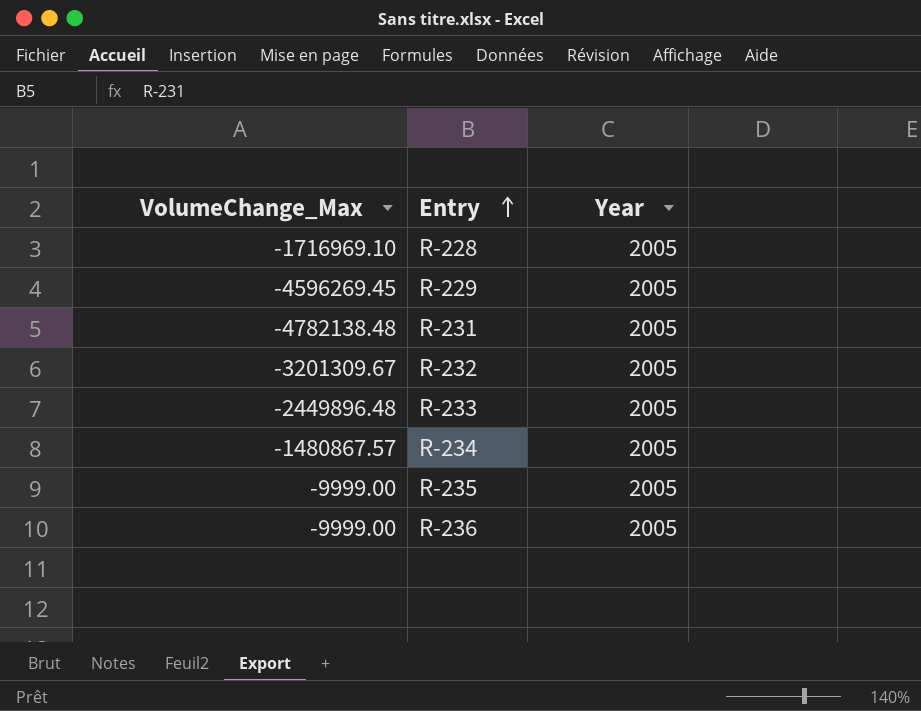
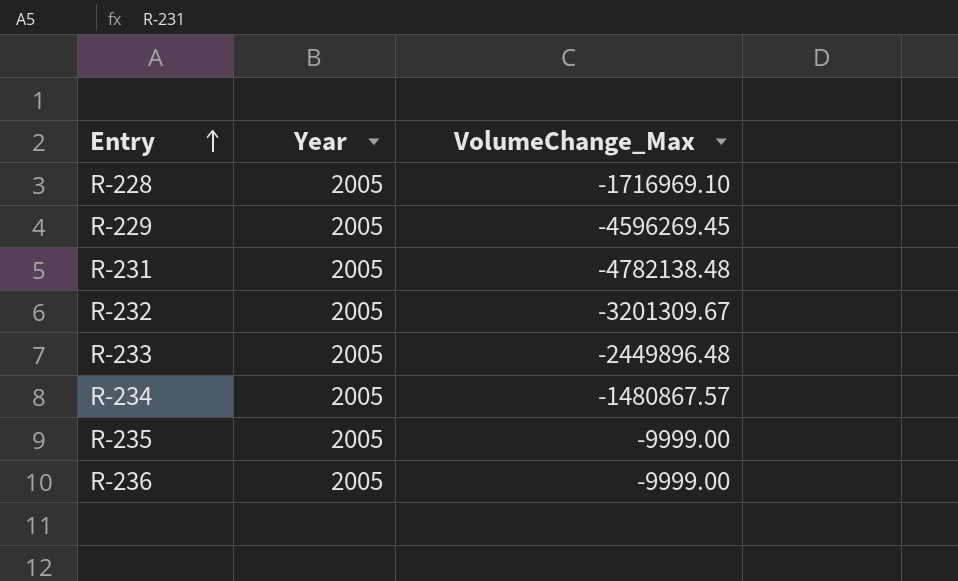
column VolumeChange_Max | position: 1 -> 3

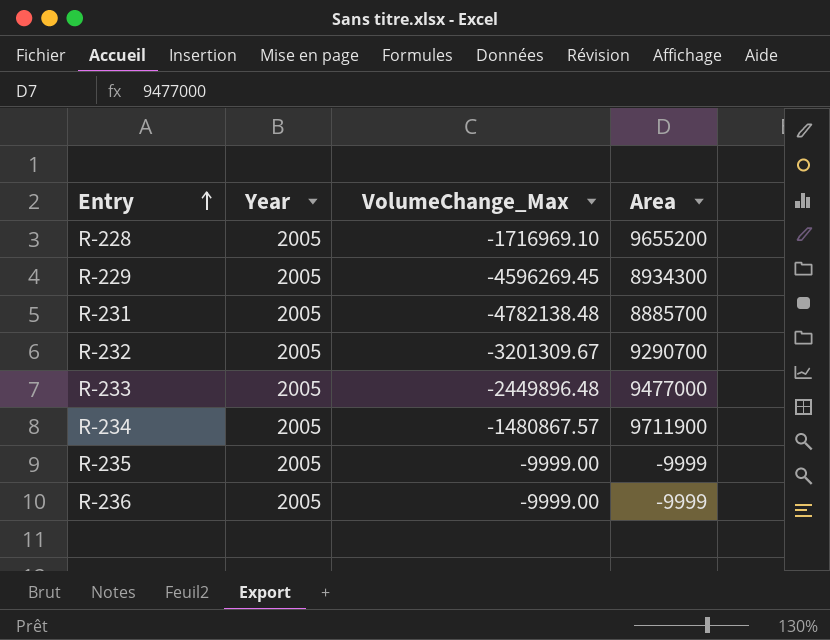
column Area | position: none -> 4

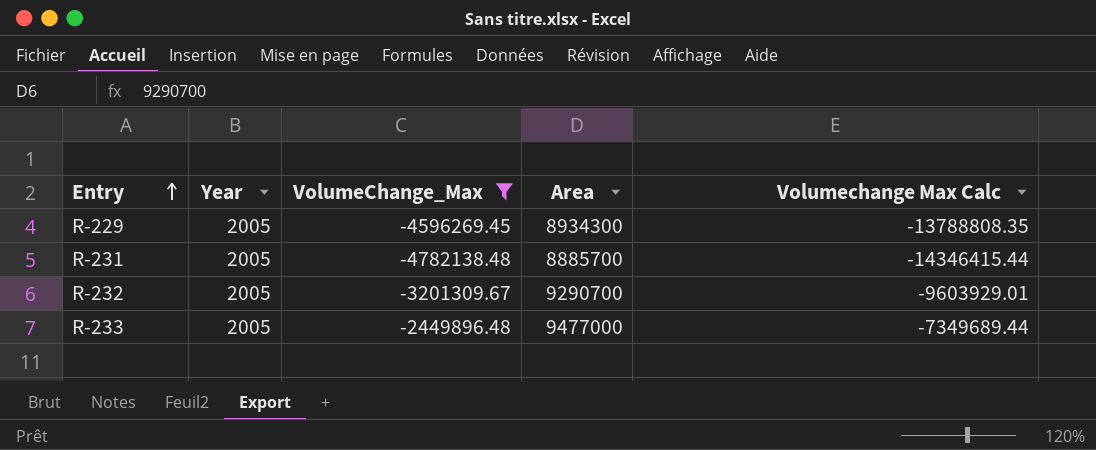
filter: none -> VolumeChange_Max <= -2449896.48
column Volumechange Max Calc | formula: none -> [VolumeChange_Max] * 3

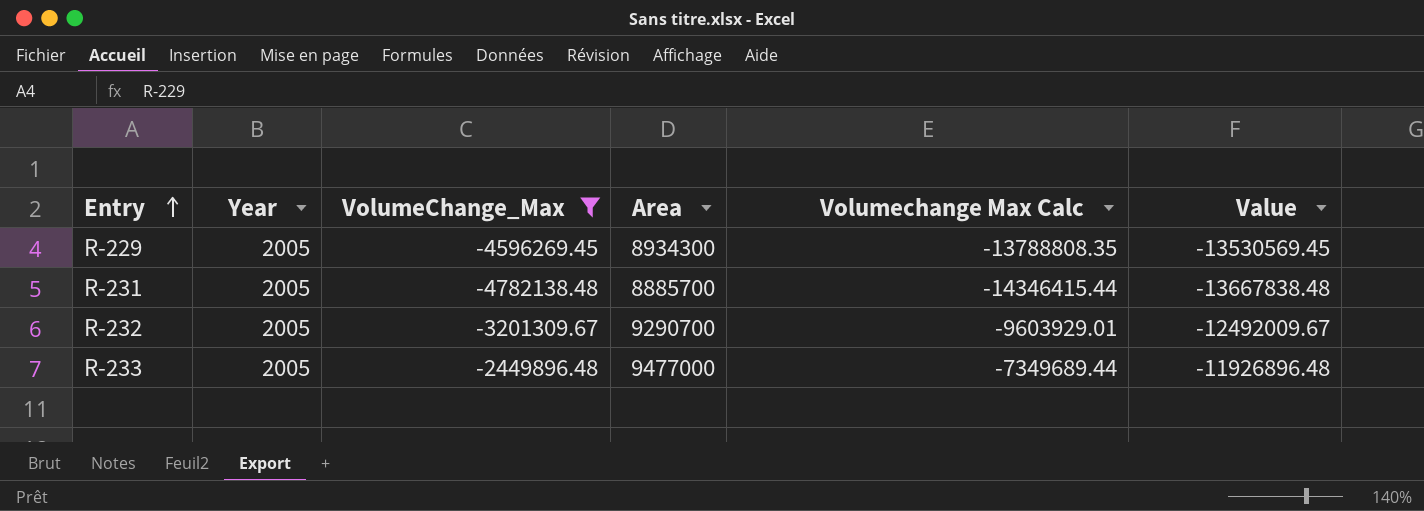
column Value | formula: none -> [VolumeChange_Max] - [Area]

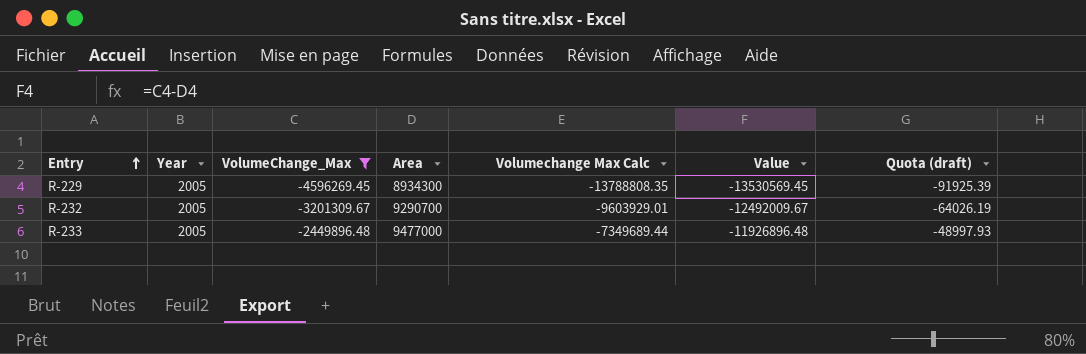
column Quota (draft) | formula: none -> [VolumeChange_Max] * 0.02
row R-231: 2005 | -4782138.48 | 8885700 | -14346415.44 | -13667838.48 -> none

